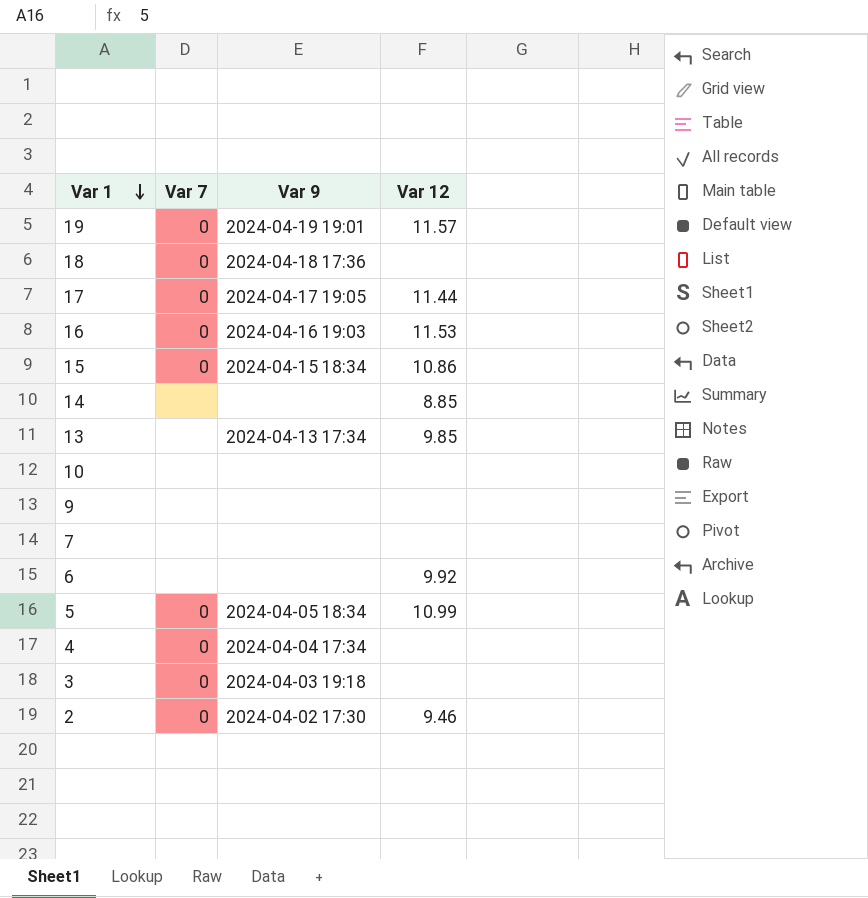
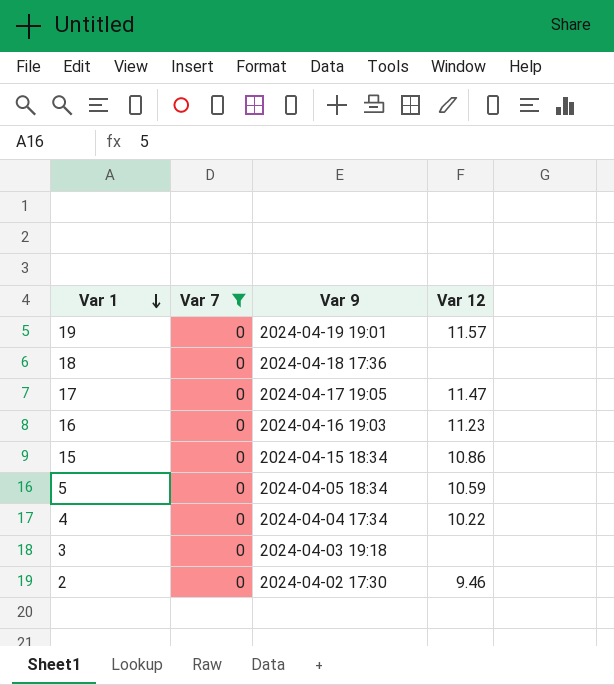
filter: none -> Var 7 = 0
17 | Var 12: 11.44 -> 11.47
16 | Var 12: 11.53 -> 11.23
5 | Var 12: 10.99 -> 10.59
4 | Var 12: none -> 10.22

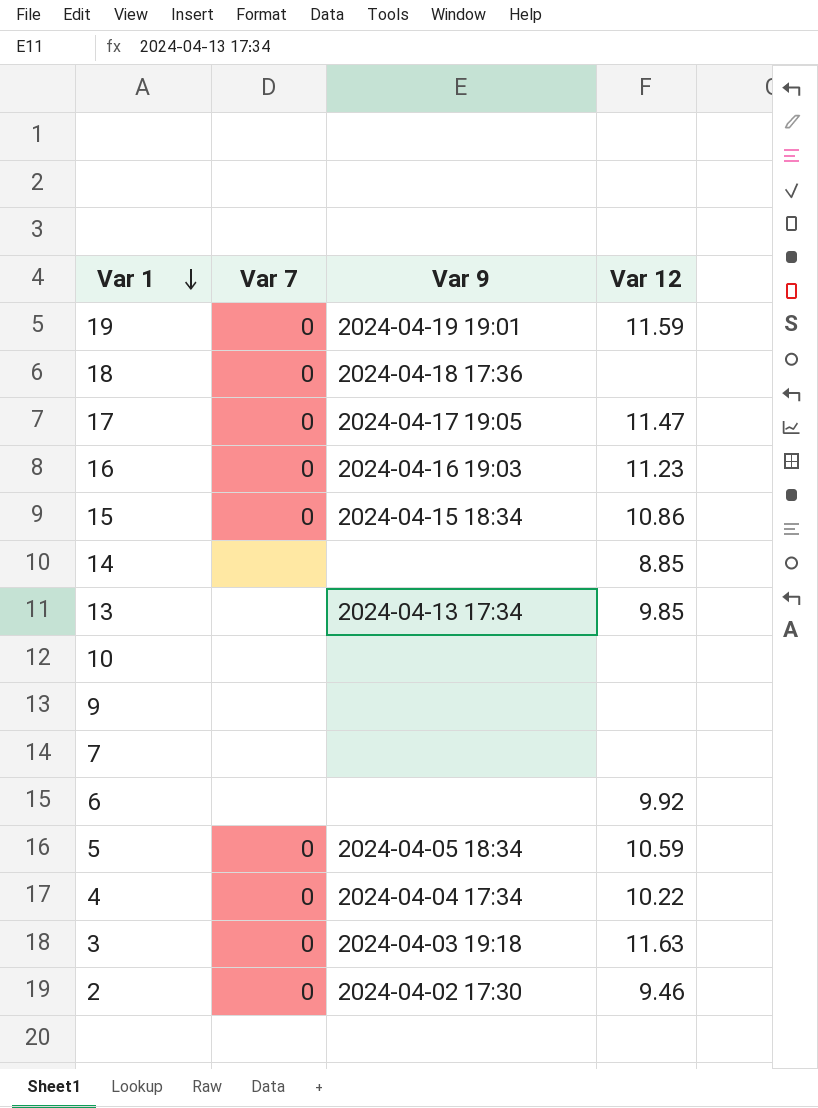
filter: Var 7 = 0 -> none
19 | Var 12: 11.57 -> 11.59
3 | Var 12: none -> 11.63

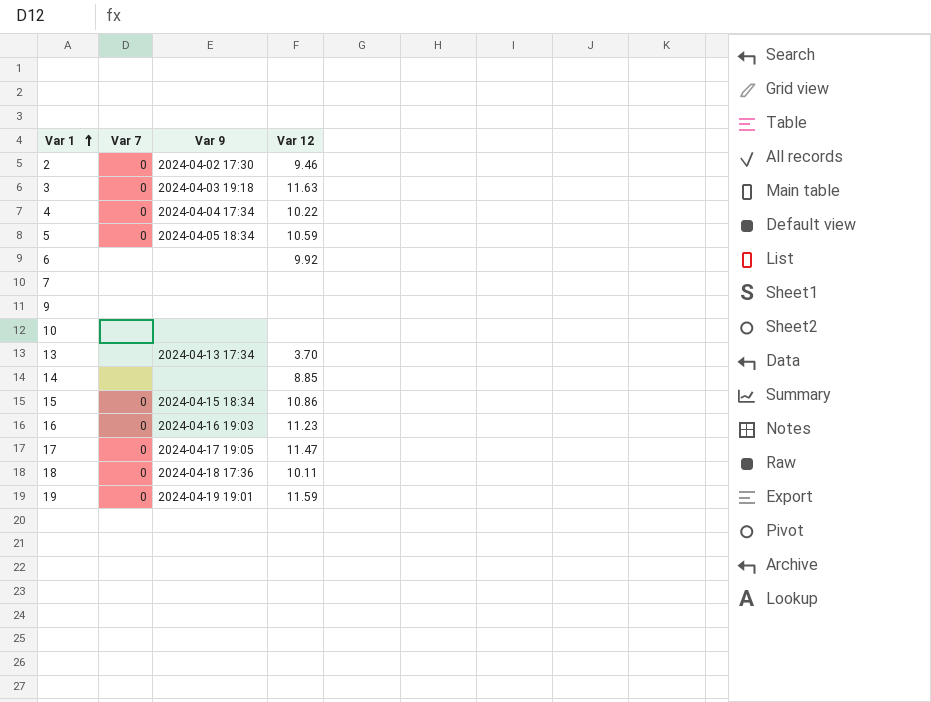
row order: Var 1 descending -> Var 1 ascending
13 | Var 12: 9.85 -> 3.70
18 | Var 12: none -> 10.11

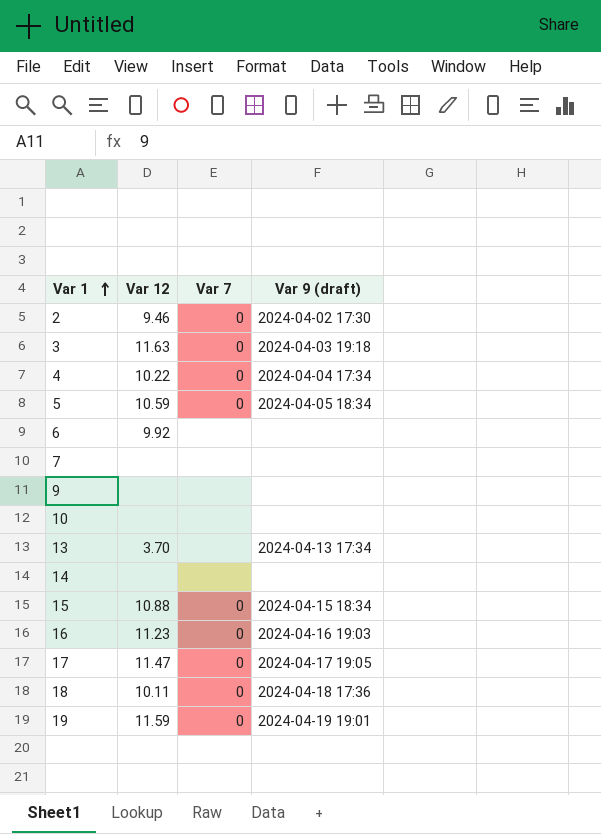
column Var 12 | position: 4 -> 2
column name: Var 9 -> Var 9 (draft)
14 | Var 12: 8.85 -> none
15 | Var 12: 10.86 -> 10.88

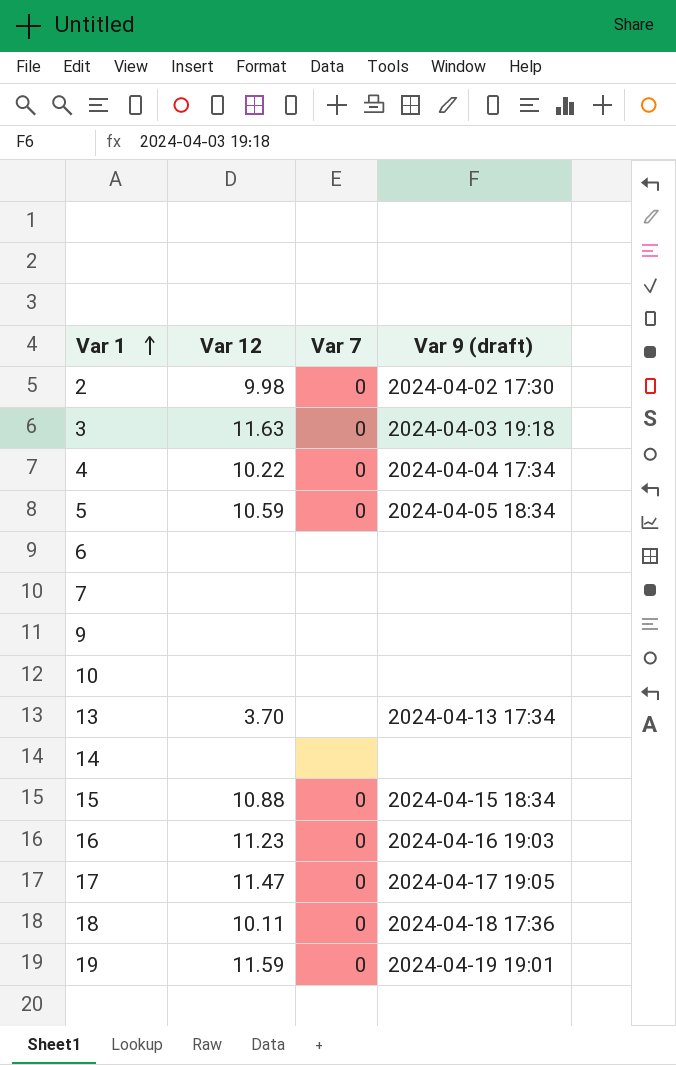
2 | Var 12: 9.46 -> 9.98
6 | Var 12: 9.92 -> none

